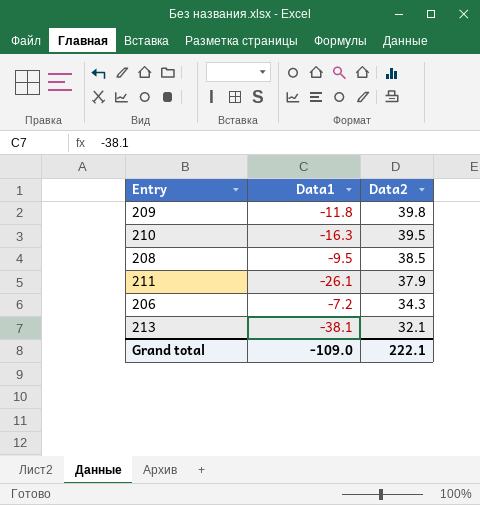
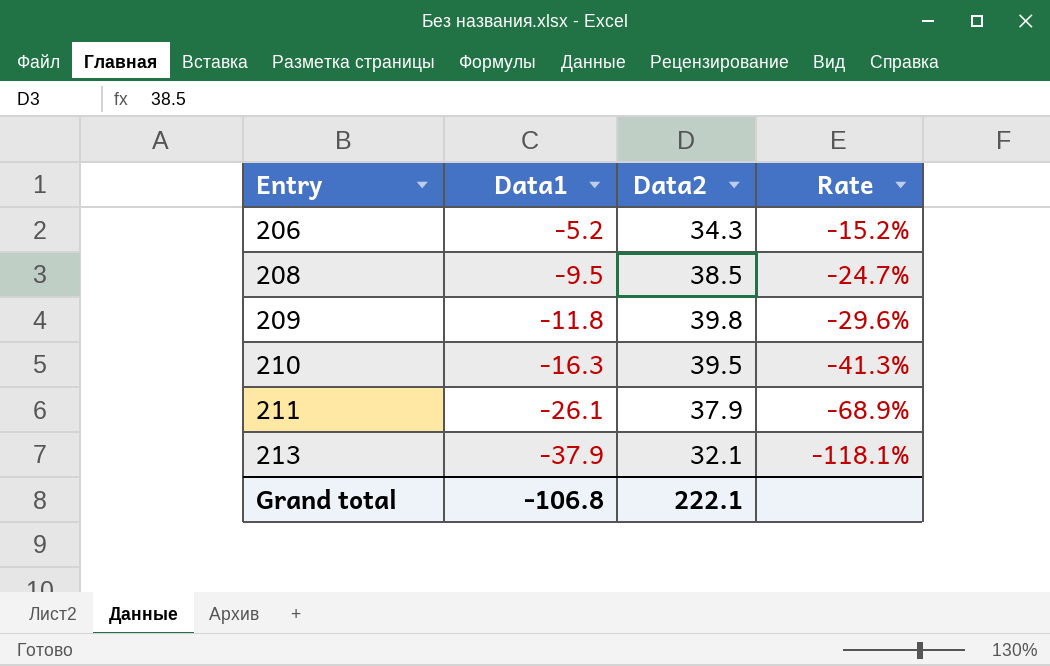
row order: Data2 descending -> Entry ascending
column Rate | formula: none -> [Data1] / [Data2]
206 | Data1: -7.2 -> -5.2
213 | Data1: -38.1 -> -37.9
Grand total | Data1: -109.0 -> -106.8

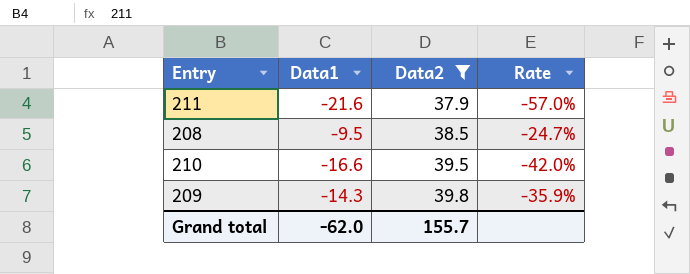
filter: none -> Data2 >= 37.9
row order: Entry ascending -> Data2 ascending
211 | Data1: -26.1 -> -21.6
211 | Rate: -68.9% -> -57.0%
210 | Data1: -16.3 -> -16.6
210 | Rate: -41.3% -> -42.0%
209 | Data1: -11.8 -> -14.3
209 | Rate: -29.6% -> -35.9%
Grand total | Data1: -106.8 -> -62.0
Grand total | Data2: 222.1 -> 155.7

